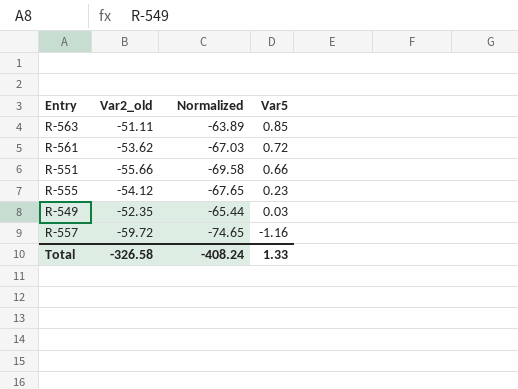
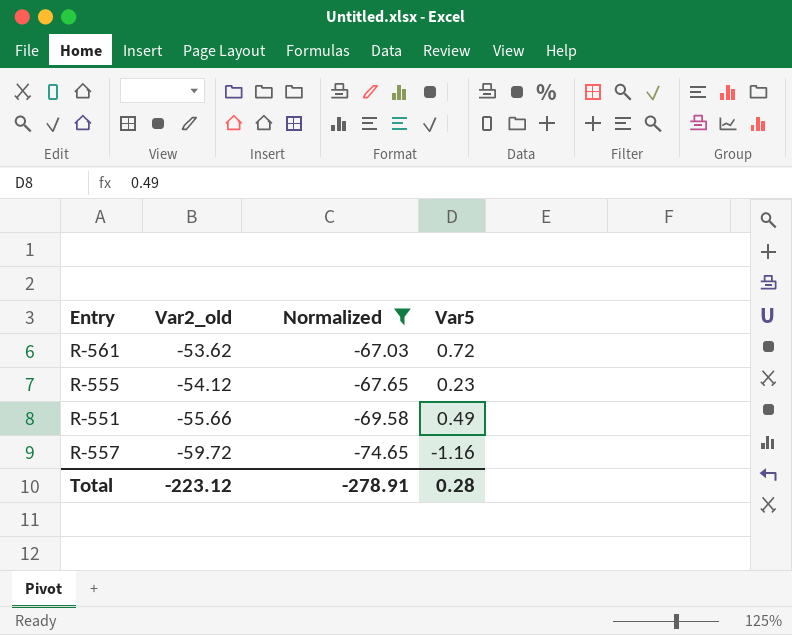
filter: none -> Normalized <= -67.03
row order: Var5 descending -> Var2_old descending
R-551 | Var5: 0.66 -> 0.49
Total | Var2_old: -326.58 -> -223.12
Total | Normalized: -408.24 -> -278.91
Total | Var5: 1.33 -> 0.28

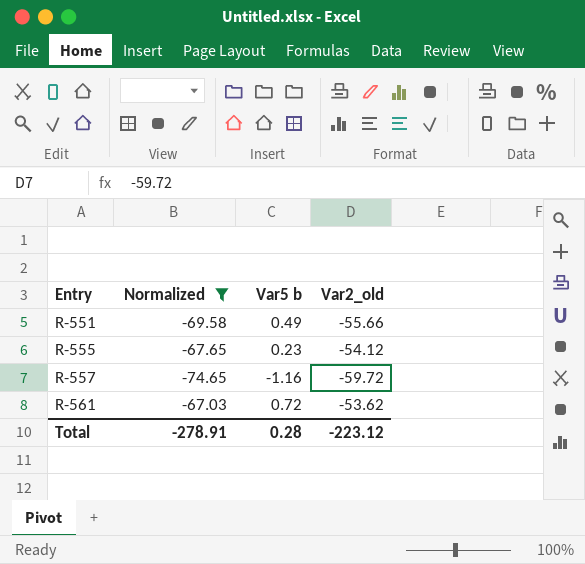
row order: Var2_old descending -> Entry ascending
column name: Var5 -> Var5 b
column Var2_old | position: 2 -> 4

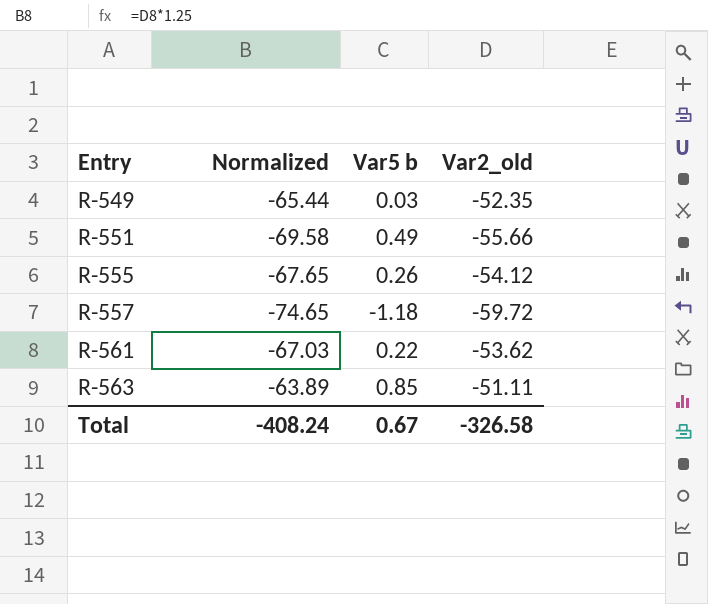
filter: Normalized <= -67.03 -> none
R-555 | Var5 b: 0.23 -> 0.26
R-557 | Var5 b: -1.16 -> -1.18
R-561 | Var5 b: 0.72 -> 0.22
Total | Normalized: -278.91 -> -408.24
Total | Var5 b: 0.28 -> 0.67
Total | Var2_old: -223.12 -> -326.58

